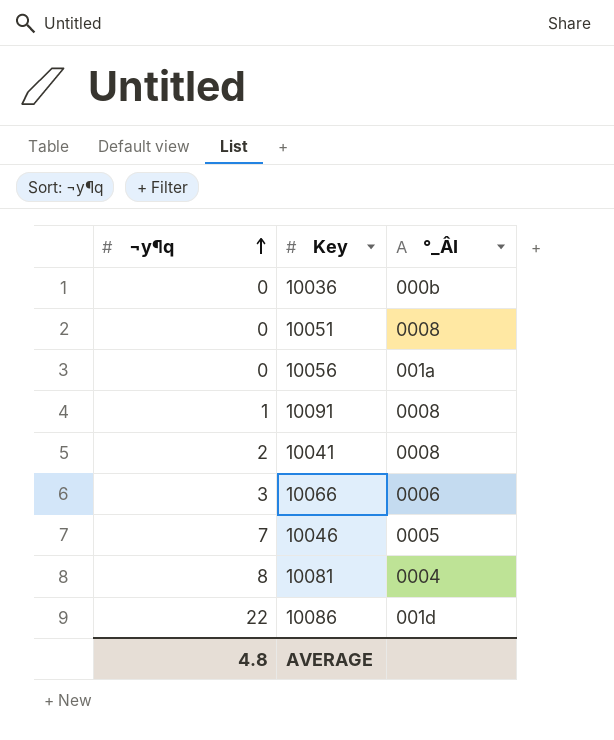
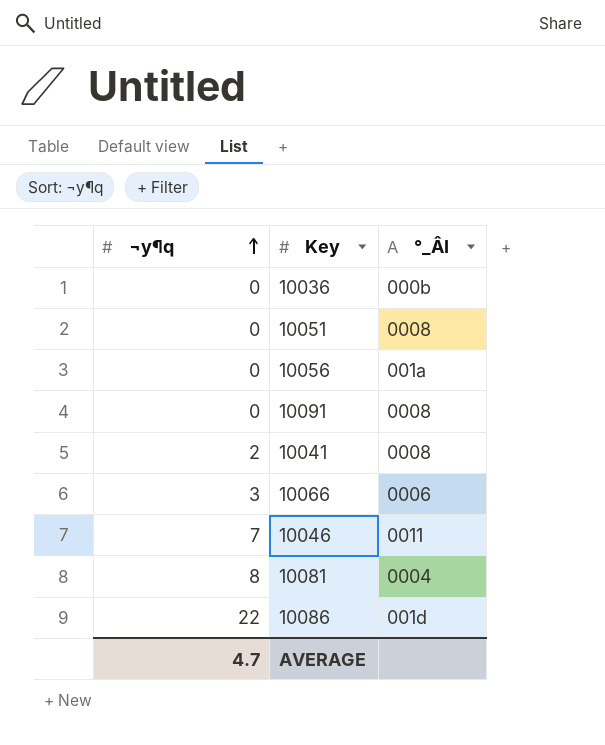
10091 | ¬y¶q: 1 -> 0
10046 | °_ÂI: 0005 -> 0011
AVERAGE | ¬y¶q: 4.8 -> 4.7

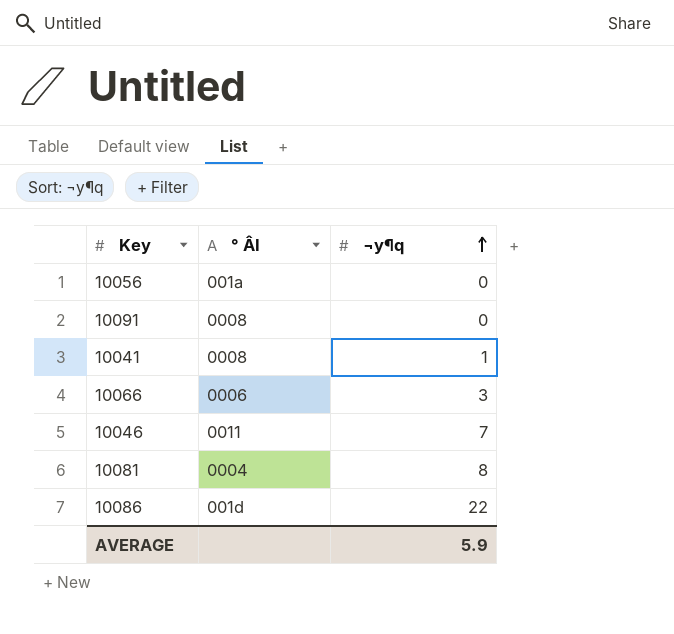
column name: °_ÂI -> ° ÂI
column ¬y¶q | position: 1 -> 3
row 10036: 0 | 000b -> none
row 10051: 0 | 0008 -> none
10041 | ¬y¶q: 2 -> 1
AVERAGE | ¬y¶q: 4.7 -> 5.9

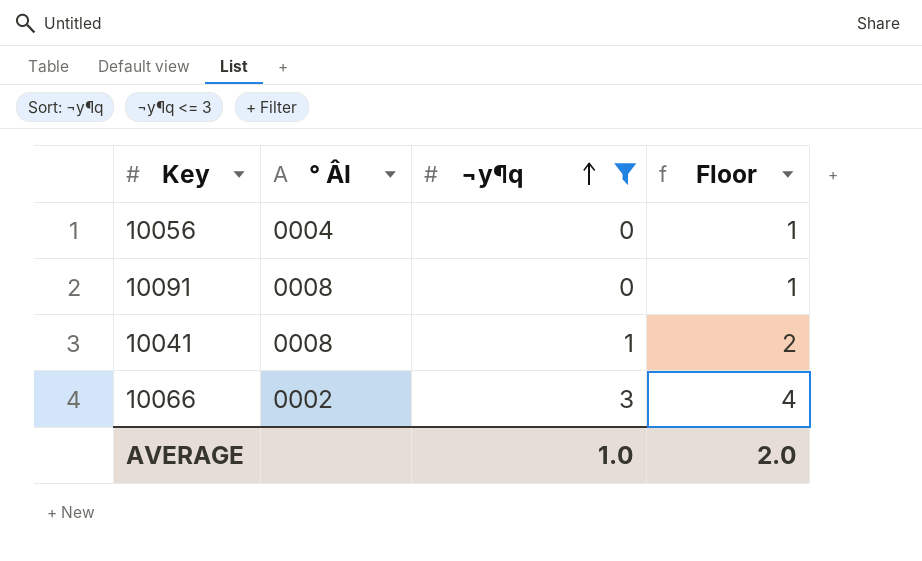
filter: none -> ¬y¶q <= 3
column Floor | formula: none -> [¬y¶q] + 1
10056 | ° ÂI: 001a -> 0004
10066 | ° ÂI: 0006 -> 0002
AVERAGE | ¬y¶q: 5.9 -> 1.0

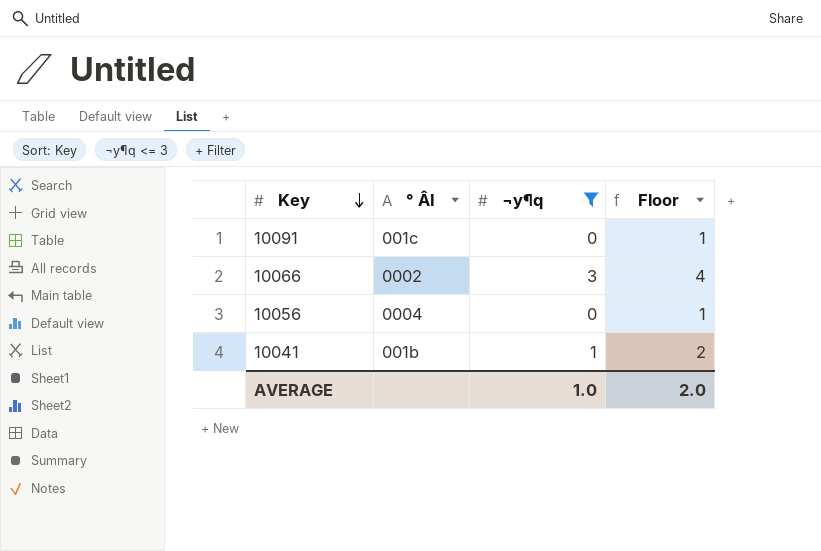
row order: ¬y¶q ascending -> Key descending
10091 | ° ÂI: 0008 -> 001c
10041 | ° ÂI: 0008 -> 001b

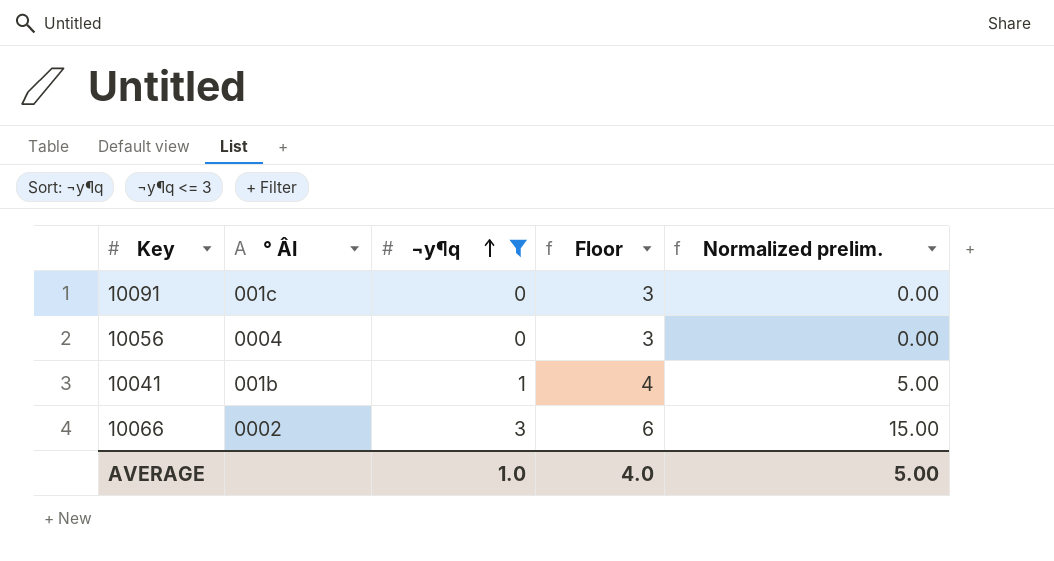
row order: Key descending -> ¬y¶q ascending
column Floor | formula: [¬y¶q] + 1 -> [¬y¶q] + 3
column Normalized prelim. | formula: none -> [¬y¶q] * 5
AVERAGE | Floor: 2.0 -> 4.0

